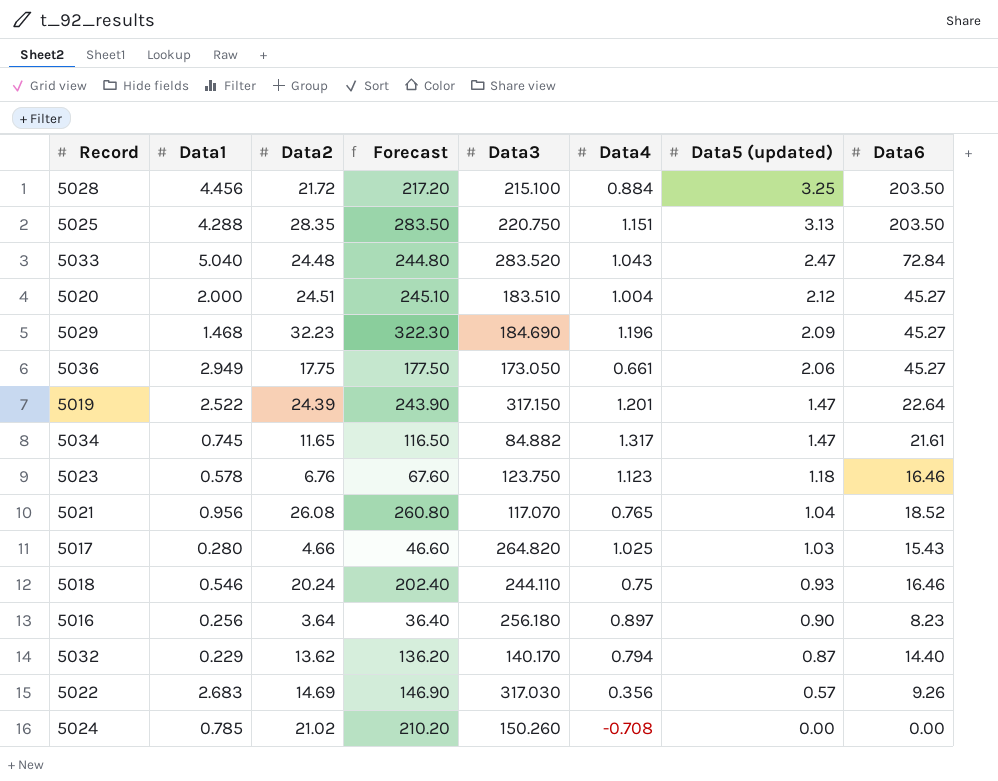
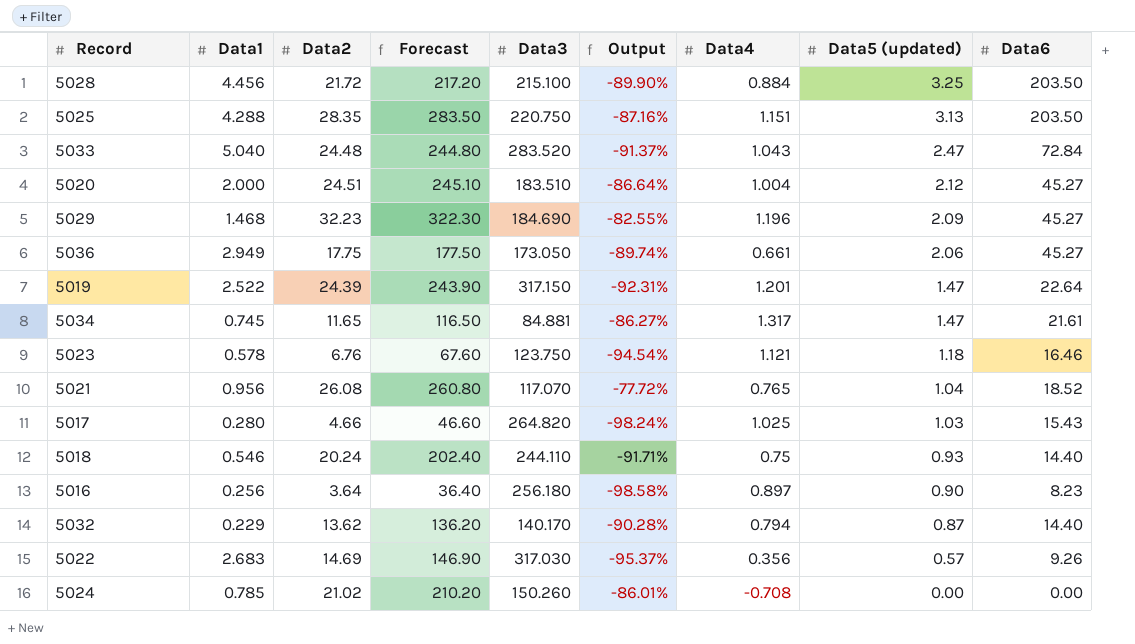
column Output | formula: none -> ([Data2] - [Data3]) / [Data3]
5034 | Data3: 84.882 -> 84.881
5023 | Data4: 1.123 -> 1.121
5018 | Data6: 16.46 -> 14.40

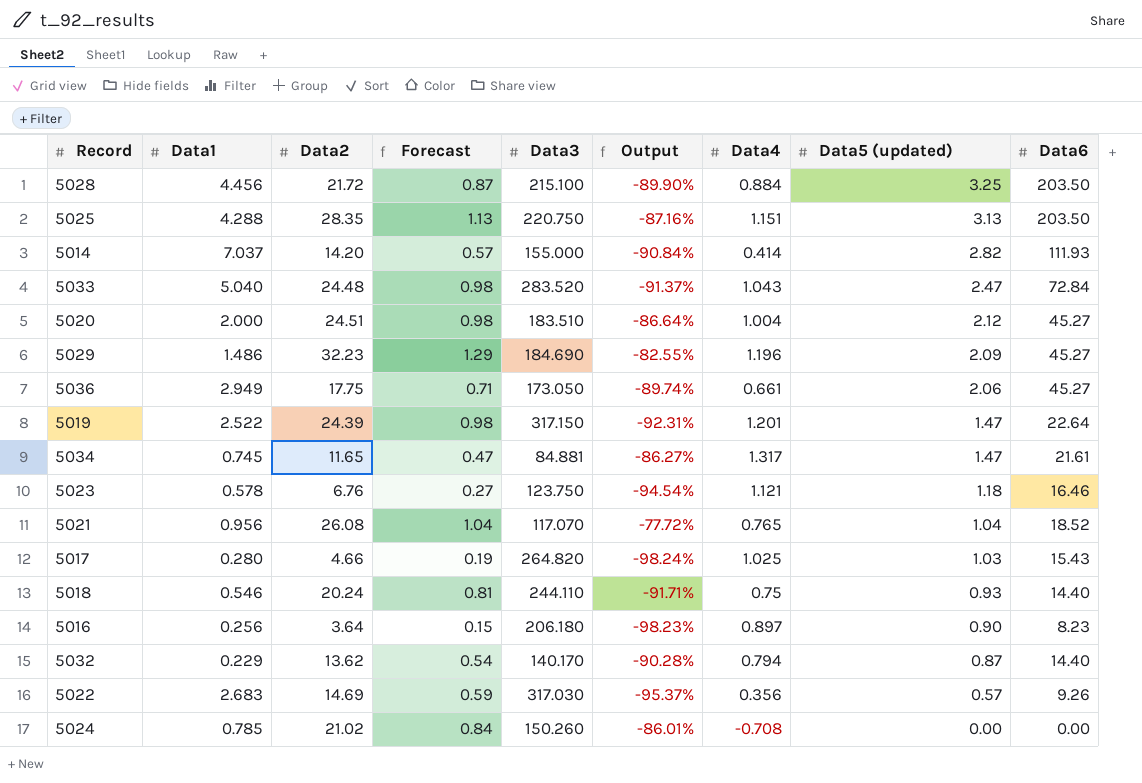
column Forecast | formula: [Data2] * 10 -> [Data2] * 0.04
row 5014: none -> 7.037 | 14.20 | 0.57 | 155.000 | -90.84% | 0.414 | 2.82 | 111.93
5029 | Data1: 1.468 -> 1.486
5016 | Data3: 256.180 -> 206.180
5016 | Output: -98.58% -> -98.23%

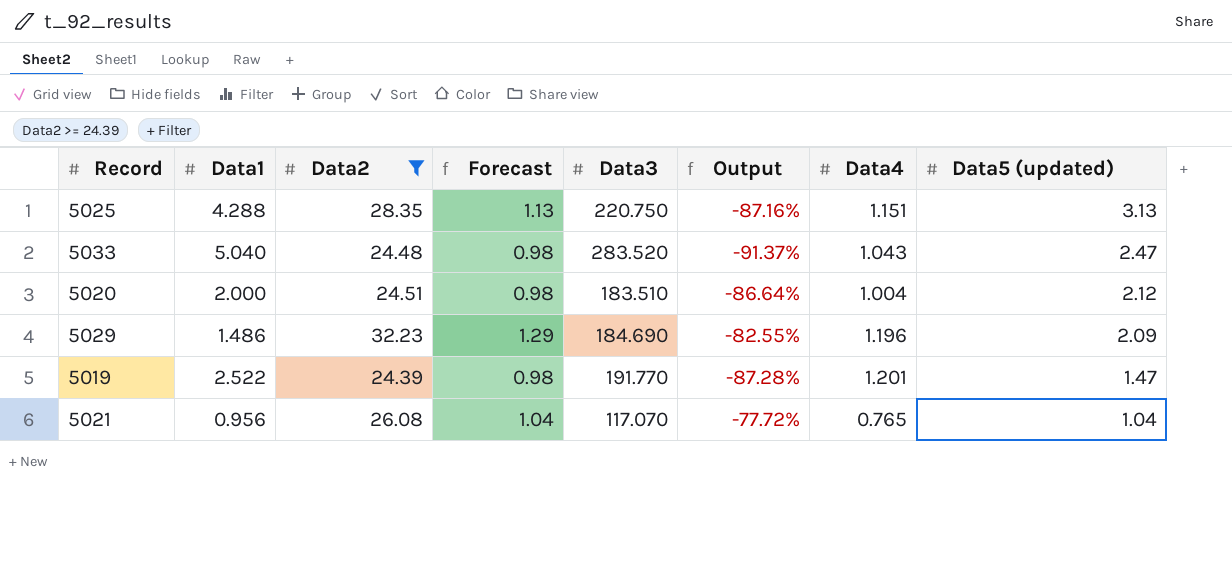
filter: none -> Data2 >= 24.39
column Data6 | position: 9 -> none
5019 | Data3: 317.150 -> 191.770
5019 | Output: -92.31% -> -87.28%

